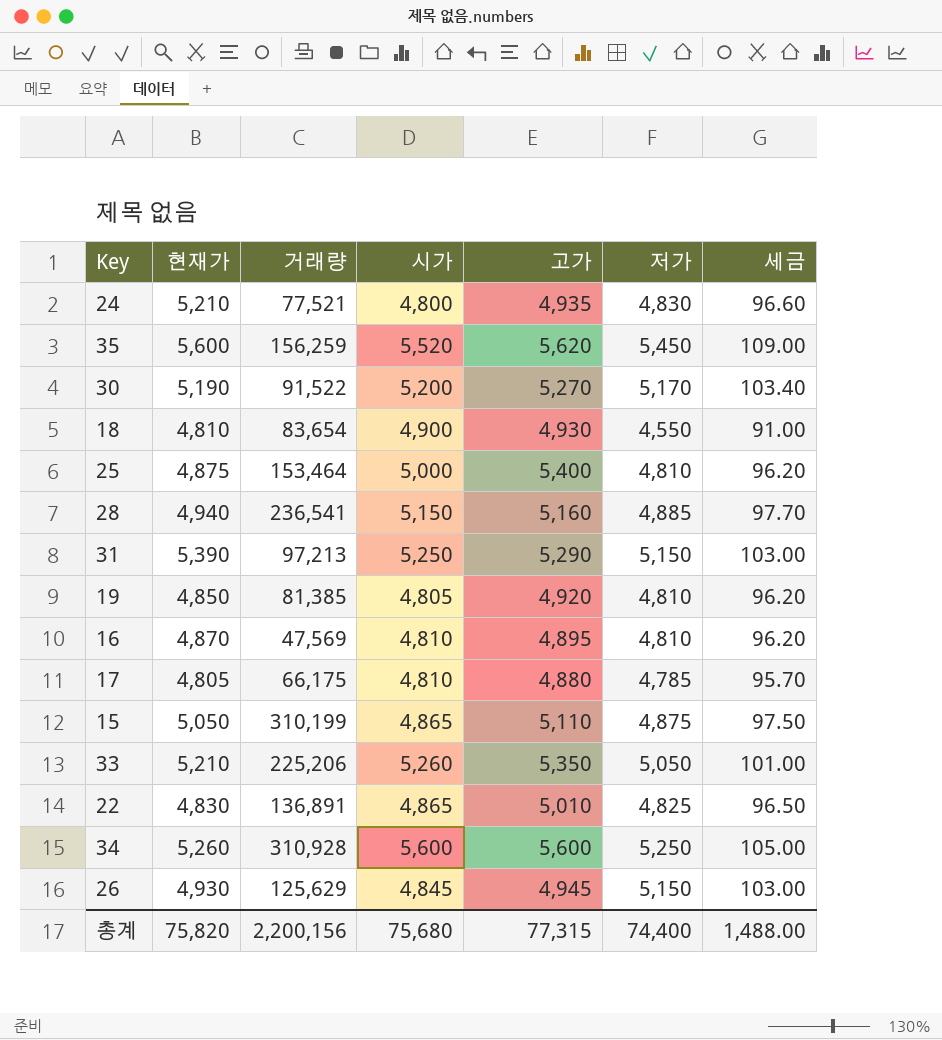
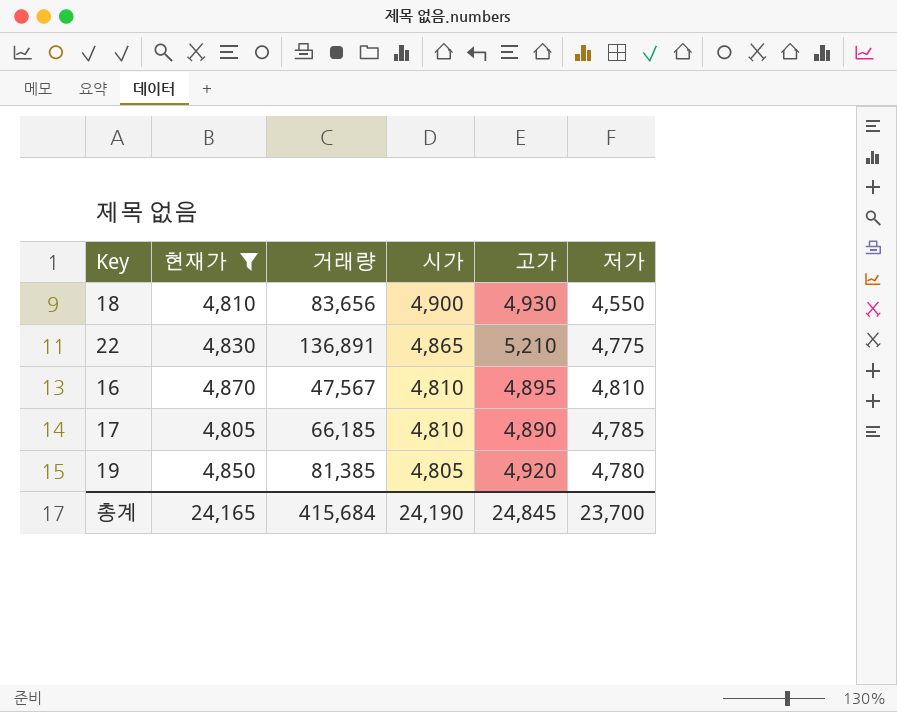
filter: none -> 현재가 <= 4,870
row order: none -> 시가 descending
column 세금 | formula: [저가] * 0.02 -> none
18 | 거래량: 83,654 -> 83,656
22 | 고가: 5,010 -> 5,210
22 | 저가: 4,825 -> 4,775
16 | 거래량: 47,569 -> 47,567
17 | 거래량: 66,175 -> 66,185
17 | 고가: 4,880 -> 4,890
19 | 저가: 4,810 -> 4,780
총계 | 현재가: 75,820 -> 24,165
총계 | 거래량: 2,200,156 -> 415,684
총계 | 시가: 75,680 -> 24,190
총계 | 고가: 77,315 -> 24,845
총계 | 저가: 74,400 -> 23,700

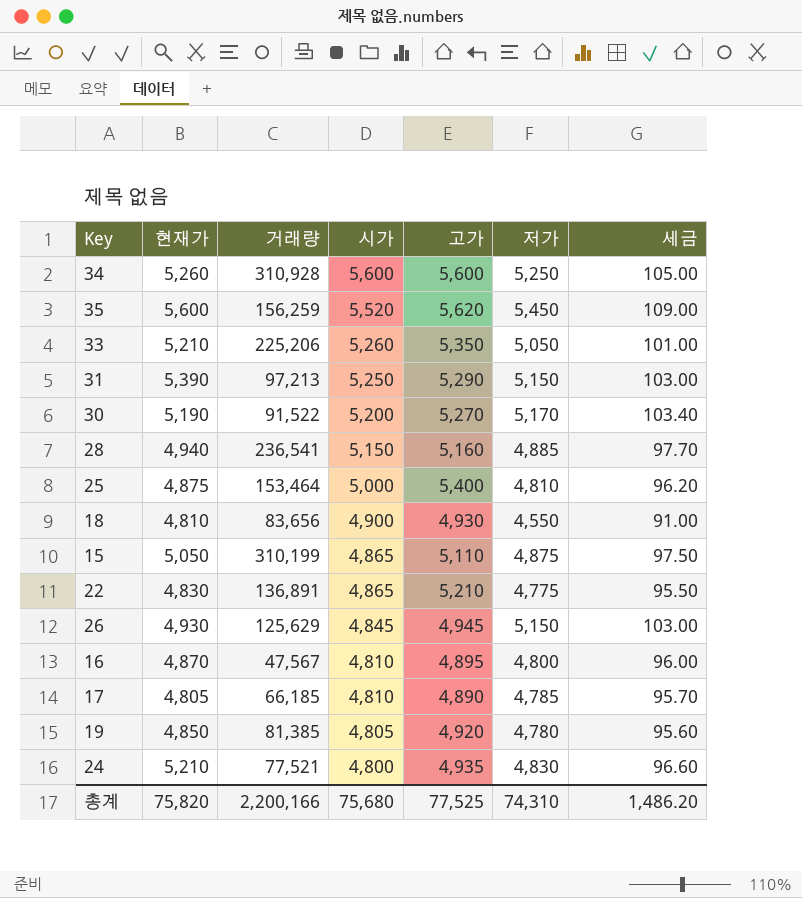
filter: 현재가 <= 4,870 -> none
column 세금 | formula: none -> [저가] * 0.02
16 | 저가: 4,810 -> 4,800
총계 | 현재가: 24,165 -> 75,820
총계 | 거래량: 415,684 -> 2,200,166
총계 | 시가: 24,190 -> 75,680
총계 | 고가: 24,845 -> 77,525
총계 | 저가: 23,700 -> 74,310

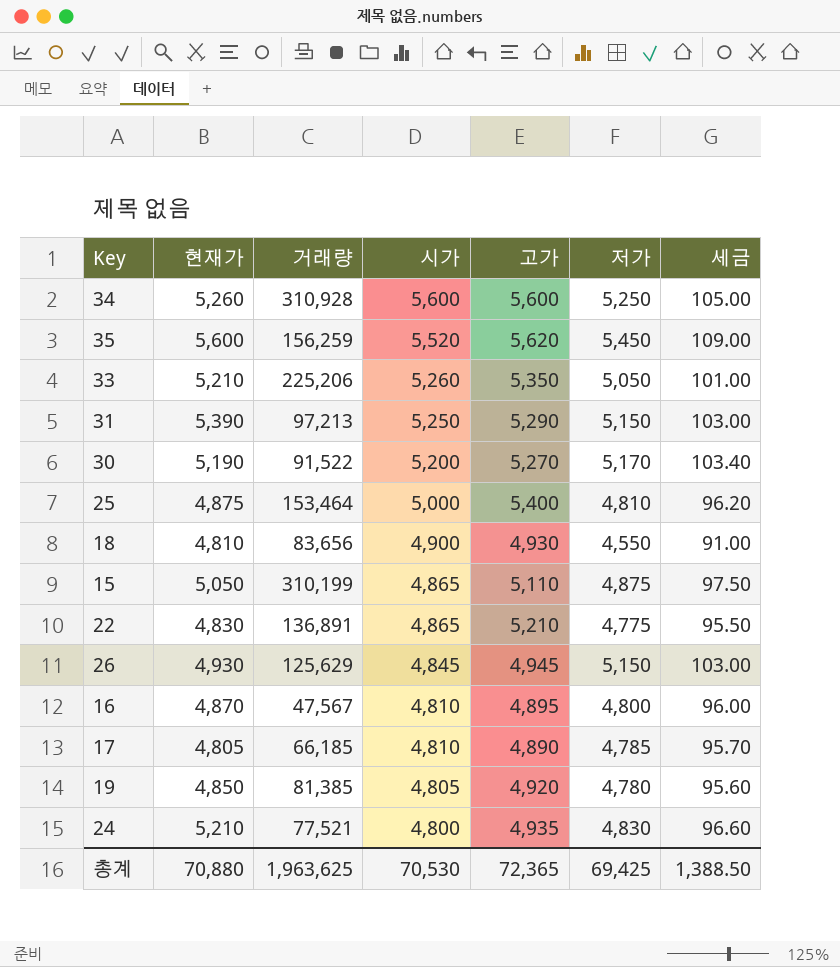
row 28: 4,940 | 236,541 | 5,150 | 5,160 | 4,885 | 97.70 -> none
총계 | 현재가: 75,820 -> 70,880
총계 | 거래량: 2,200,166 -> 1,963,625
총계 | 시가: 75,680 -> 70,530
총계 | 고가: 77,525 -> 72,365
총계 | 저가: 74,310 -> 69,425
총계 | 세금: 1,486.20 -> 1,388.50

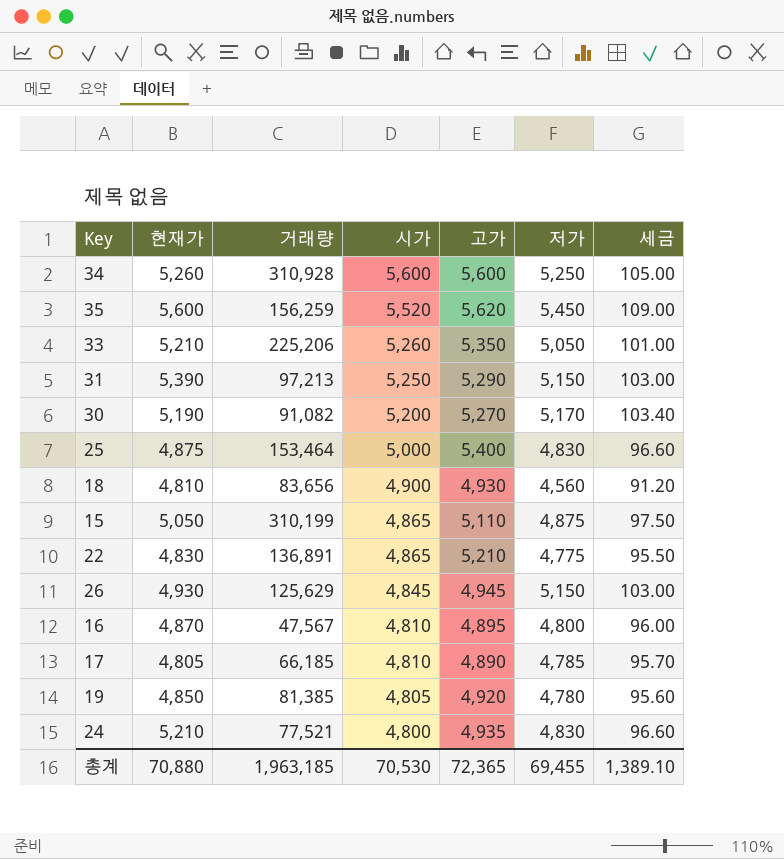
30 | 거래량: 91,522 -> 91,082
25 | 저가: 4,810 -> 4,830
25 | 세금: 96.20 -> 96.60
18 | 저가: 4,550 -> 4,560
18 | 세금: 91.00 -> 91.20
총계 | 거래량: 1,963,625 -> 1,963,185
총계 | 저가: 69,425 -> 69,455
총계 | 세금: 1,388.50 -> 1,389.10

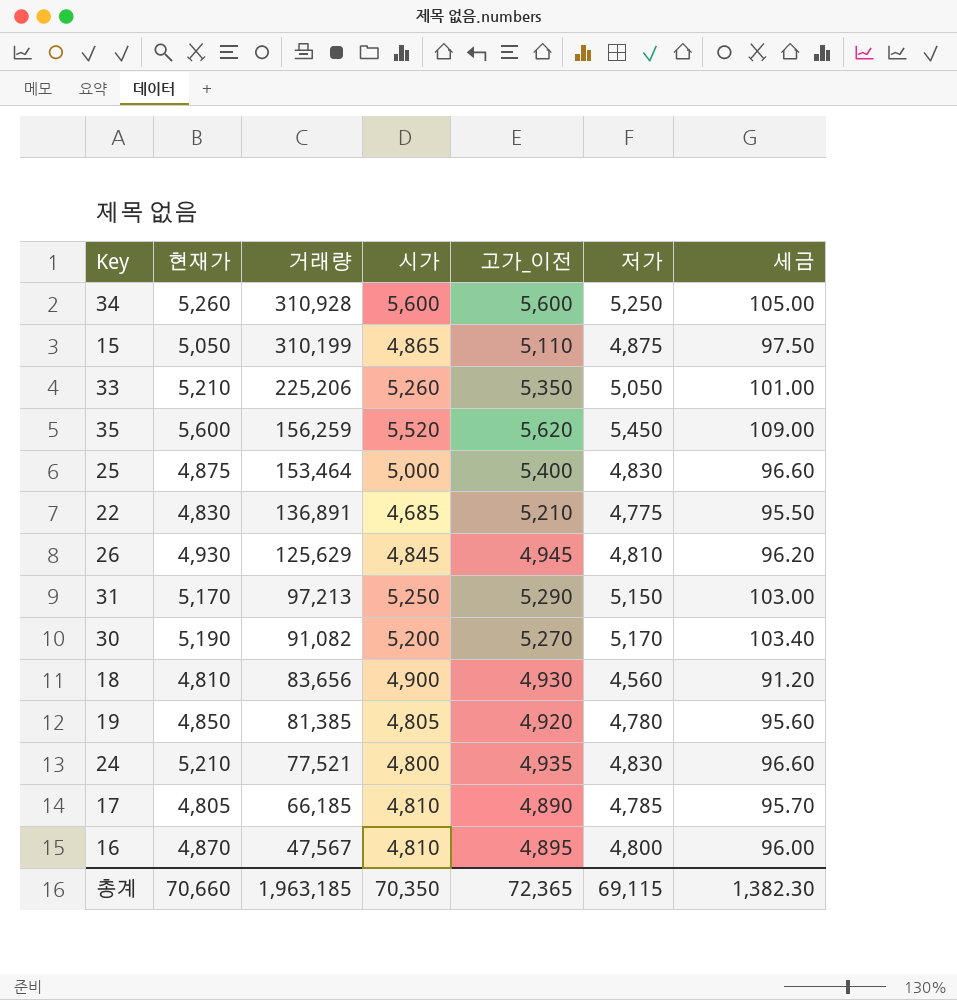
row order: 시가 descending -> 거래량 descending
column name: 고가 -> 고가_이전
22 | 시가: 4,865 -> 4,685
26 | 저가: 5,150 -> 4,810
26 | 세금: 103.00 -> 96.20
31 | 현재가: 5,390 -> 5,170
총계 | 현재가: 70,880 -> 70,660
총계 | 시가: 70,530 -> 70,350
총계 | 저가: 69,455 -> 69,115
총계 | 세금: 1,389.10 -> 1,382.30

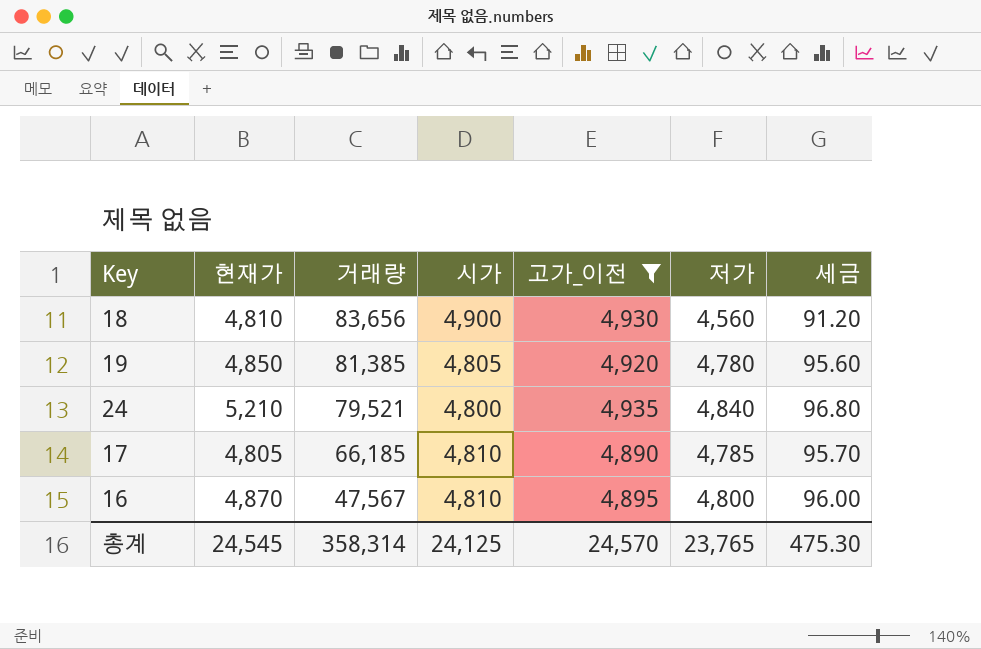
filter: none -> 고가_이전 <= 4,935
24 | 거래량: 77,521 -> 79,521
24 | 저가: 4,830 -> 4,840
24 | 세금: 96.60 -> 96.80
총계 | 현재가: 70,660 -> 24,545
총계 | 거래량: 1,963,185 -> 358,314
총계 | 시가: 70,350 -> 24,125
총계 | 고가_이전: 72,365 -> 24,570
총계 | 저가: 69,115 -> 23,765
총계 | 세금: 1,382.30 -> 475.30

